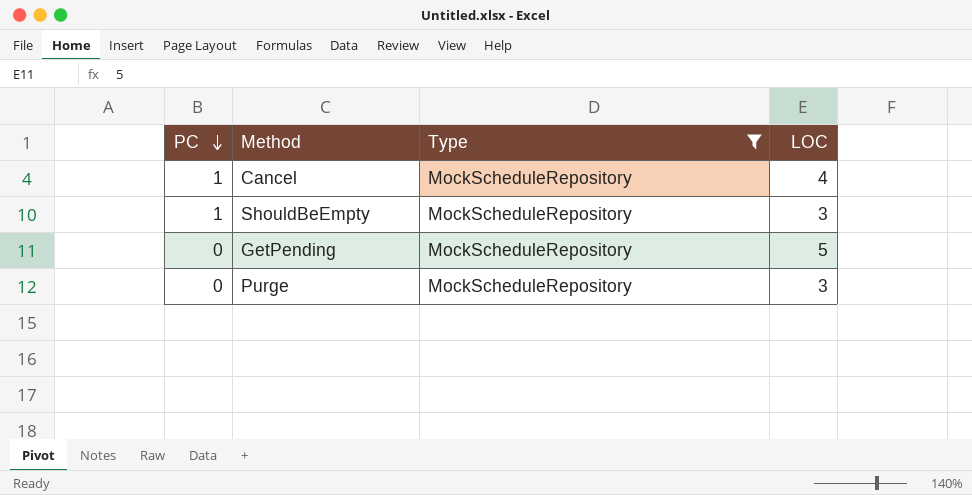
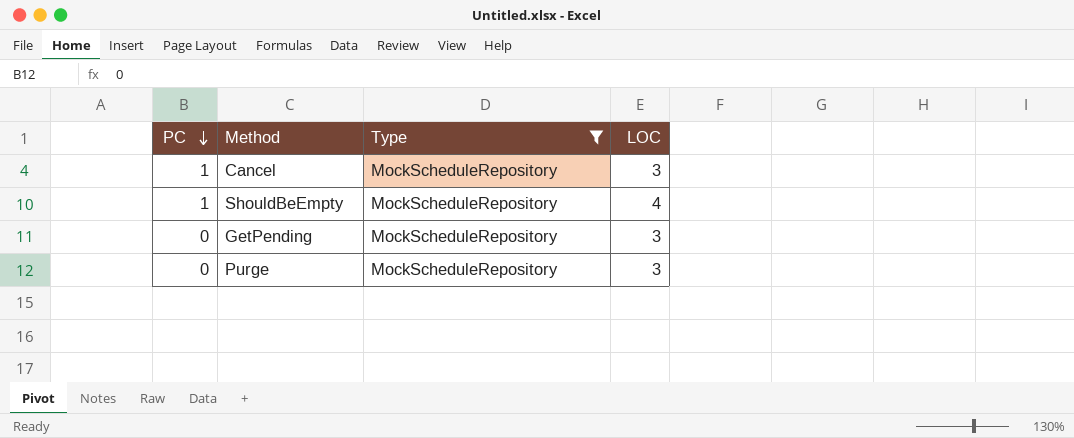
Cancel | LOC: 4 -> 3
ShouldBeEmpty | LOC: 3 -> 4
GetPending | LOC: 5 -> 3

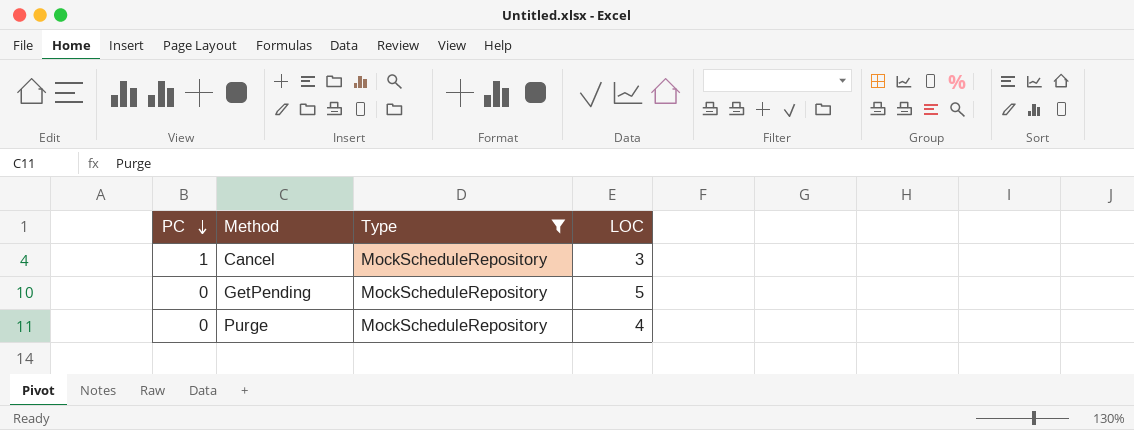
row ShouldBeEmpty: 1 | MockScheduleRepository | 4 -> none
GetPending | LOC: 3 -> 5
Purge | LOC: 3 -> 4

